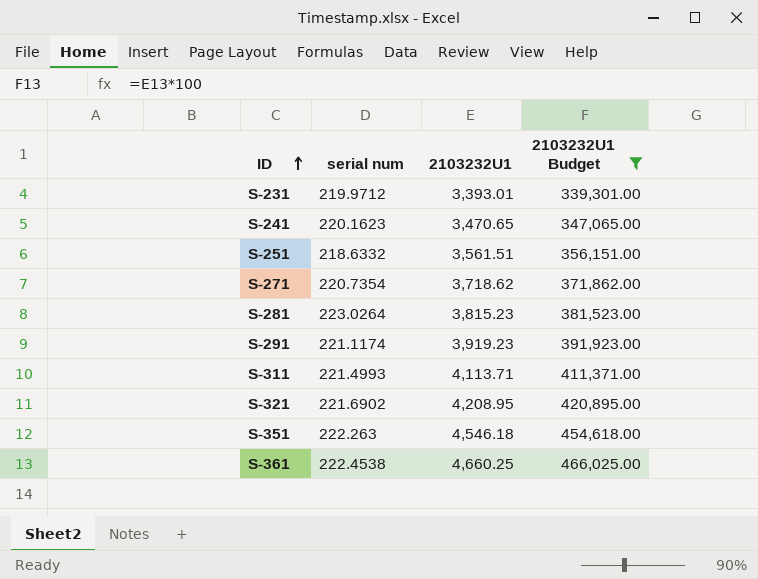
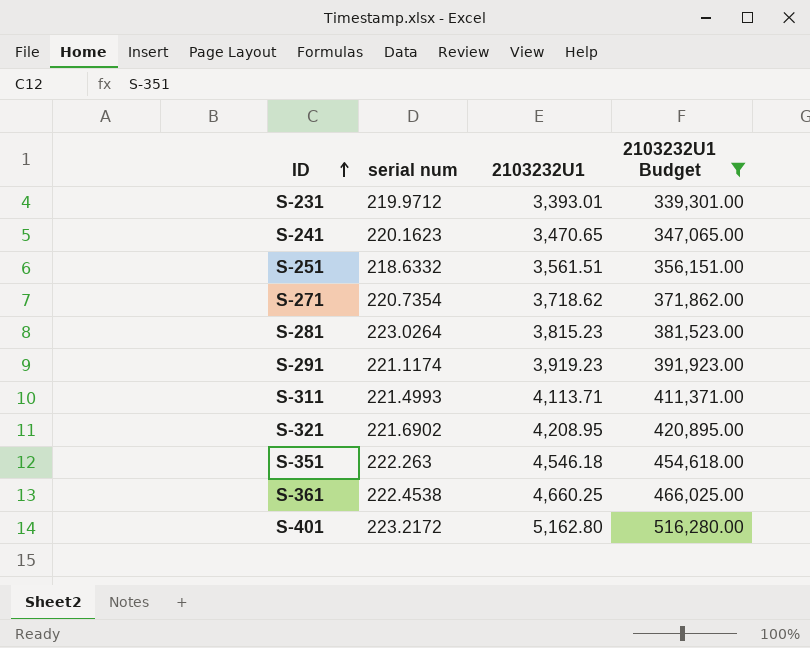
row S-401: none -> 223.2172 | 5,162.80 | 516,280.00

